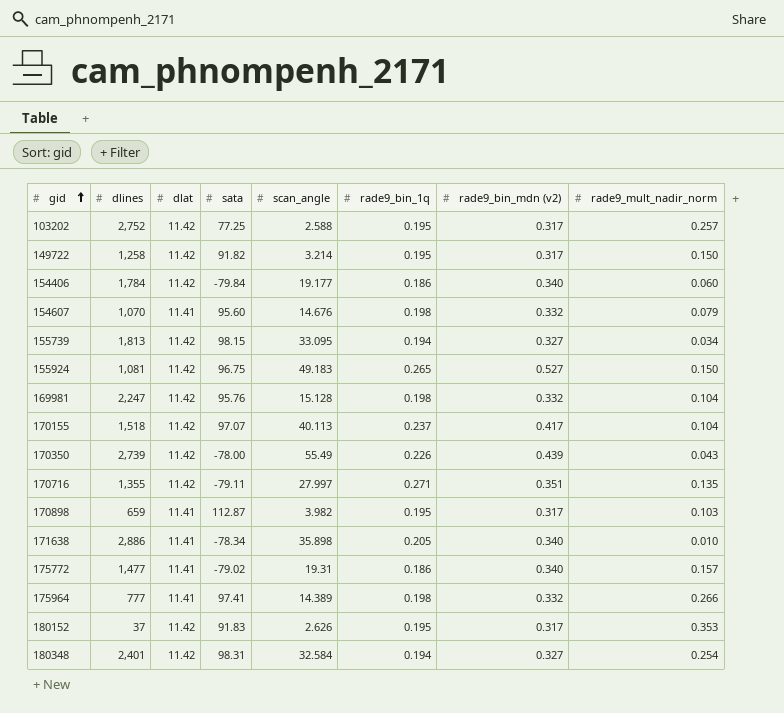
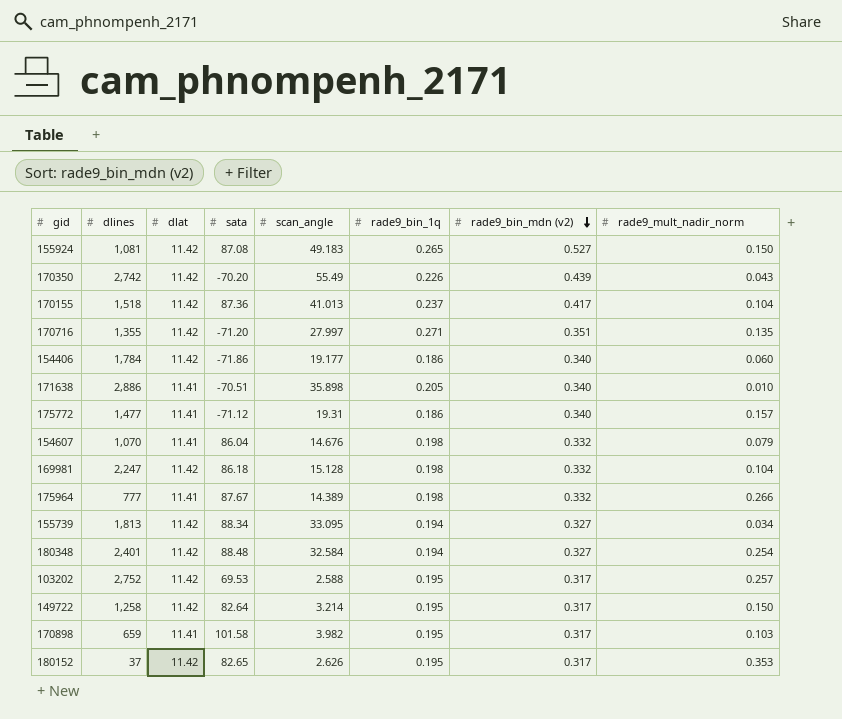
row order: gid ascending -> rade9_bin_mdn (v2) descending
155924 | sata: 96.75 -> 87.08
170350 | dlines: 2,739 -> 2,742
170350 | sata: -78.00 -> -70.20
170155 | sata: 97.07 -> 87.36
170155 | scan_angle: 40.113 -> 41.013
170716 | sata: -79.11 -> -71.20
154406 | sata: -79.84 -> -71.86
171638 | sata: -78.34 -> -70.51
175772 | sata: -79.02 -> -71.12
154607 | sata: 95.60 -> 86.04
169981 | sata: 95.76 -> 86.18
175964 | sata: 97.41 -> 87.67
155739 | sata: 98.15 -> 88.34
180348 | sata: 98.31 -> 88.48
103202 | sata: 77.25 -> 69.53
149722 | sata: 91.82 -> 82.64
170898 | sata: 112.87 -> 101.58
180152 | sata: 91.83 -> 82.65

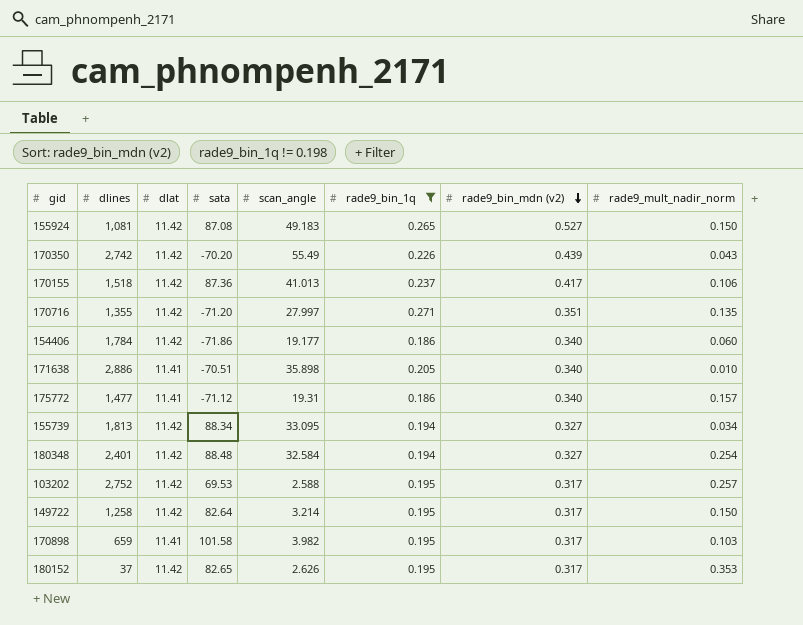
filter: none -> rade9_bin_1q != 0.198
170155 | rade9_mult_nadir_norm: 0.104 -> 0.106

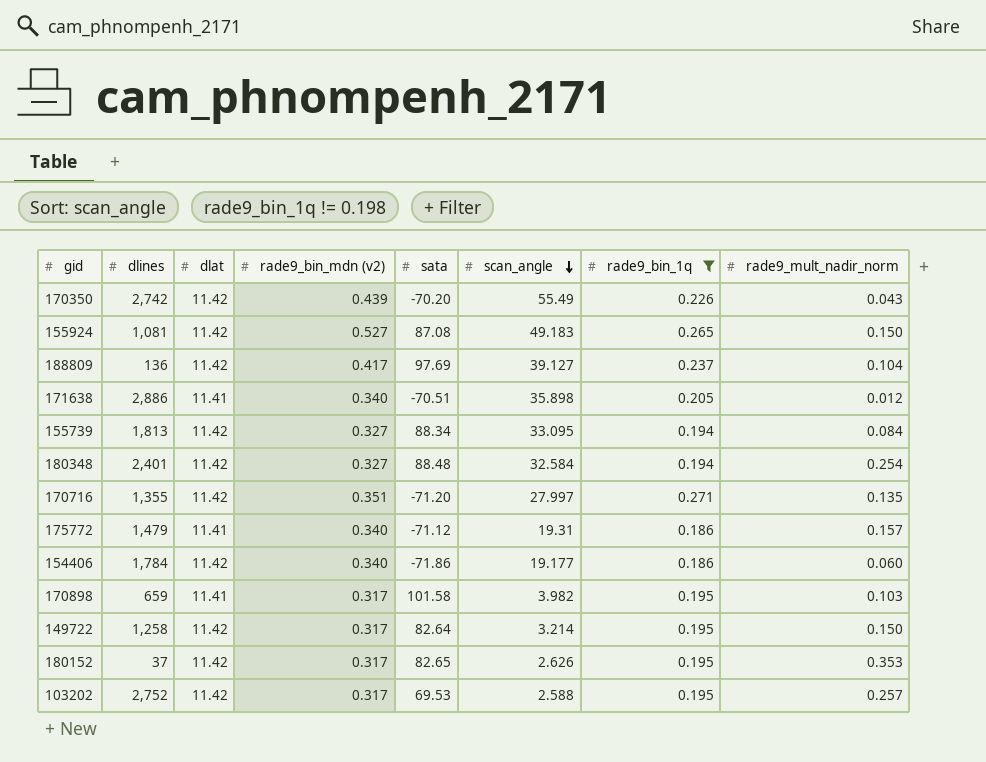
row order: rade9_bin_mdn (v2) descending -> scan_angle descending
column rade9_bin_mdn (v2) | position: 7 -> 4
row 170155: 1,518 | 11.42 | 87.36 | 41.013 | 0.237 | 0.417 | 0.106 -> none
row 188809: none -> 136 | 11.42 | 0.417 | 97.69 | 39.127 | 0.237 | 0.104
171638 | rade9_mult_nadir_norm: 0.010 -> 0.012
155739 | rade9_mult_nadir_norm: 0.034 -> 0.084
175772 | dlines: 1,477 -> 1,479

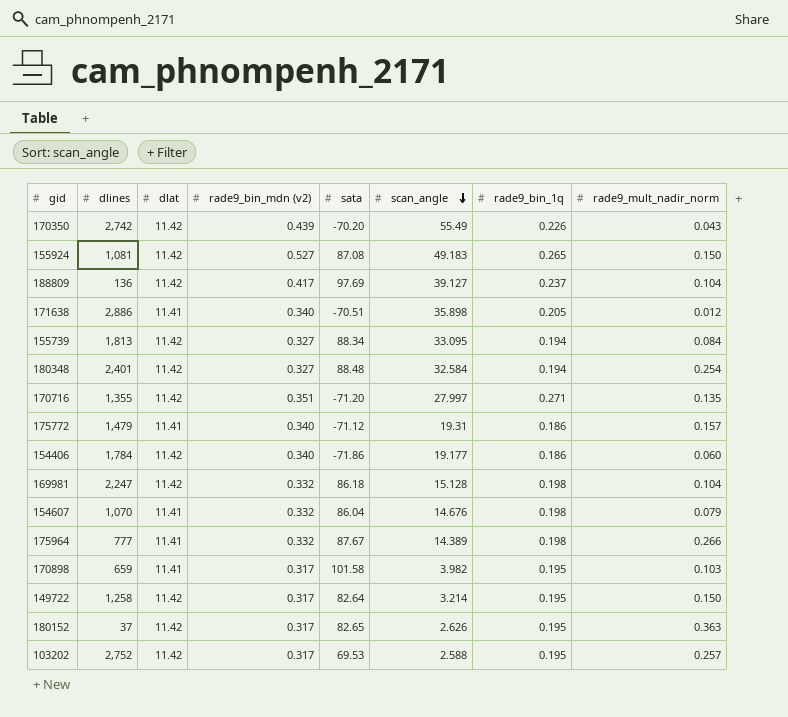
filter: rade9_bin_1q != 0.198 -> none
180152 | rade9_mult_nadir_norm: 0.353 -> 0.363

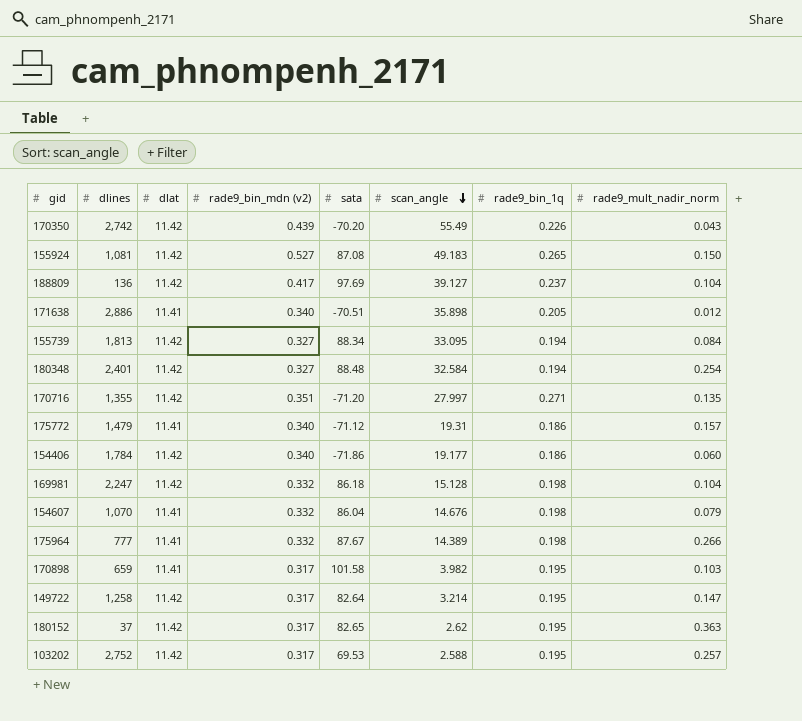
149722 | rade9_mult_nadir_norm: 0.150 -> 0.147
180152 | scan_angle: 2.626 -> 2.62

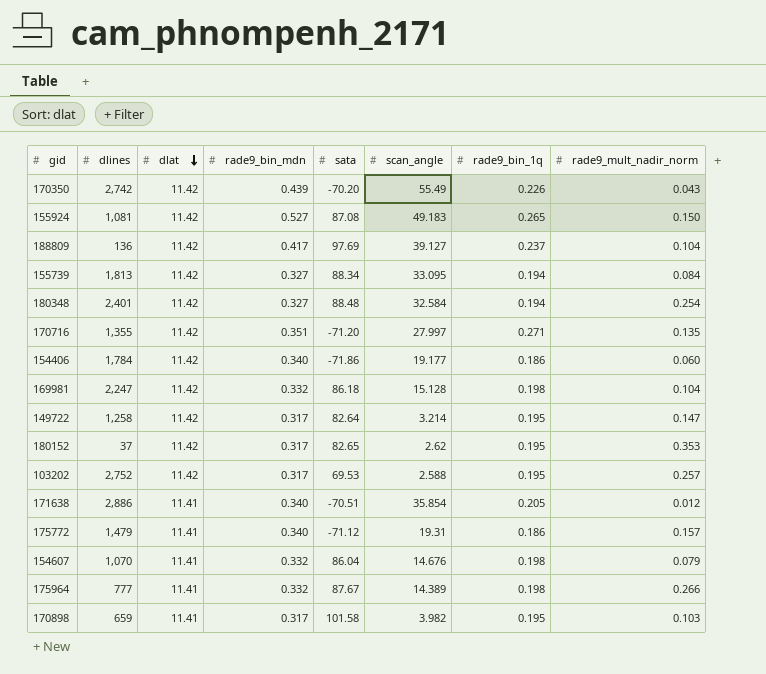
row order: scan_angle descending -> dlat descending
column name: rade9_bin_mdn (v2) -> rade9_bin_mdn
180152 | rade9_mult_nadir_norm: 0.363 -> 0.353
171638 | scan_angle: 35.898 -> 35.854

